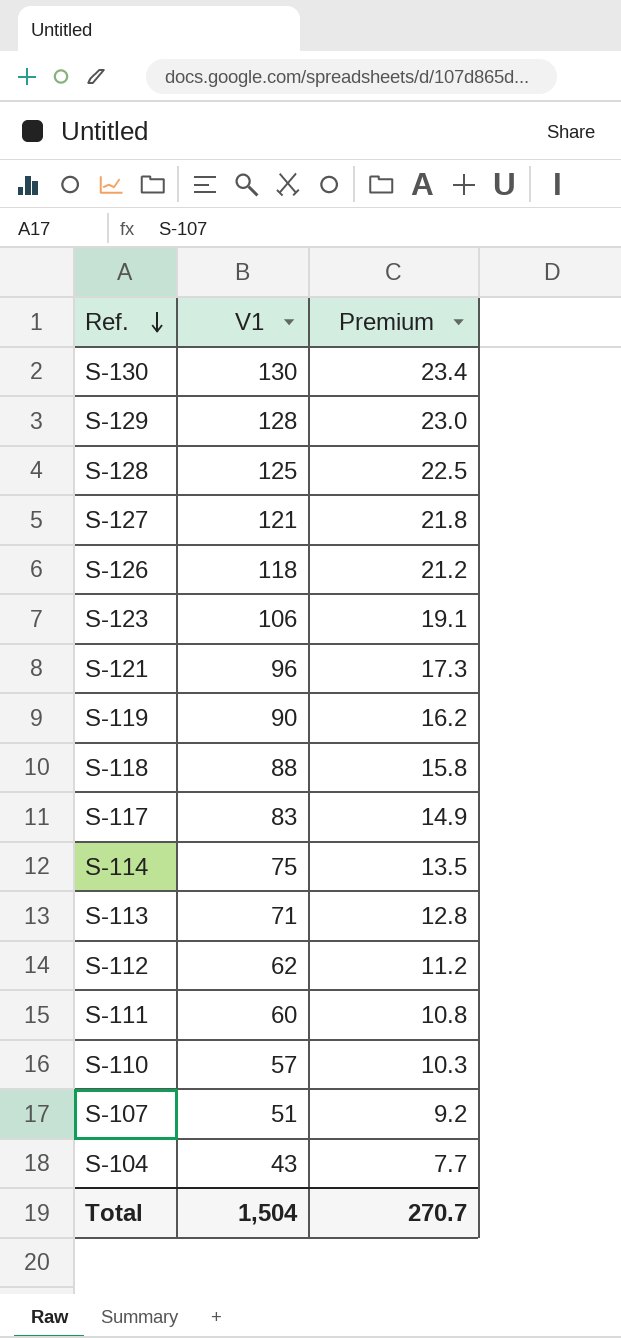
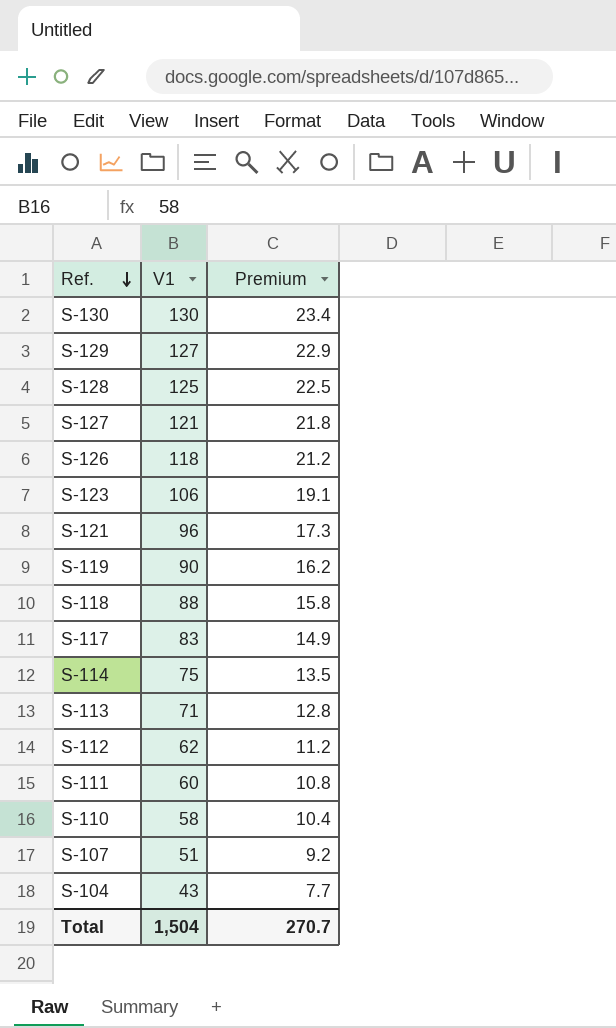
S-129 | V1: 128 -> 127
S-129 | Premium: 23.0 -> 22.9
S-110 | V1: 57 -> 58
S-110 | Premium: 10.3 -> 10.4

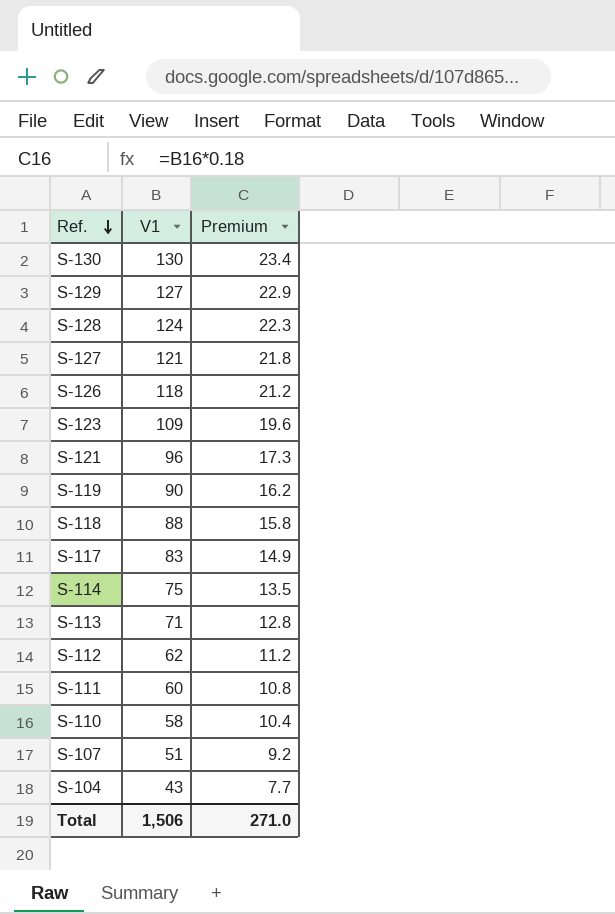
S-128 | V1: 125 -> 124
S-128 | Premium: 22.5 -> 22.3
S-123 | V1: 106 -> 109
S-123 | Premium: 19.1 -> 19.6
Total | V1: 1,504 -> 1,506
Total | Premium: 270.7 -> 271.0

